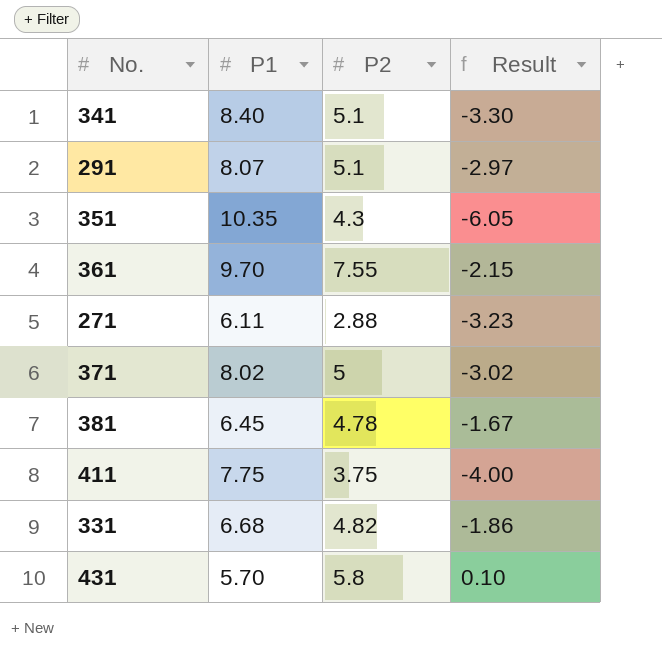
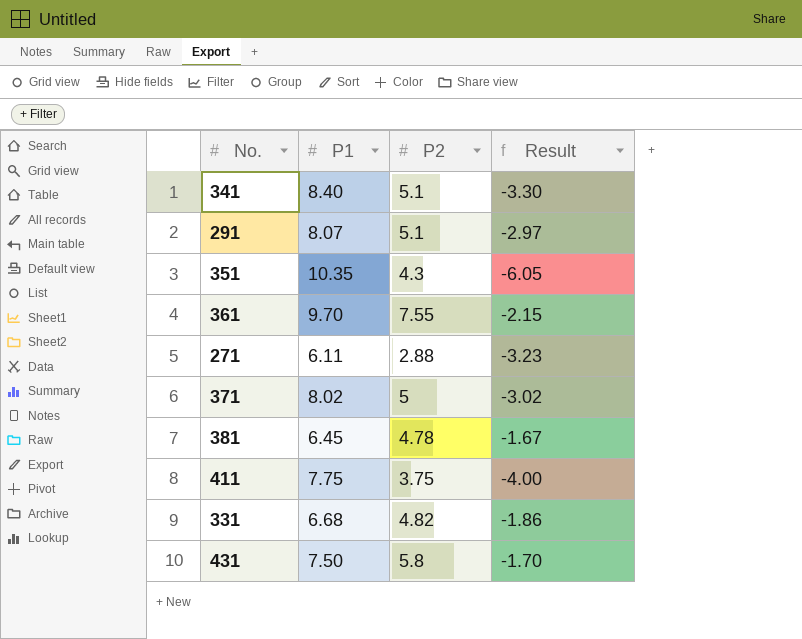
431 | P1: 5.70 -> 7.50
431 | Result: 0.10 -> -1.70

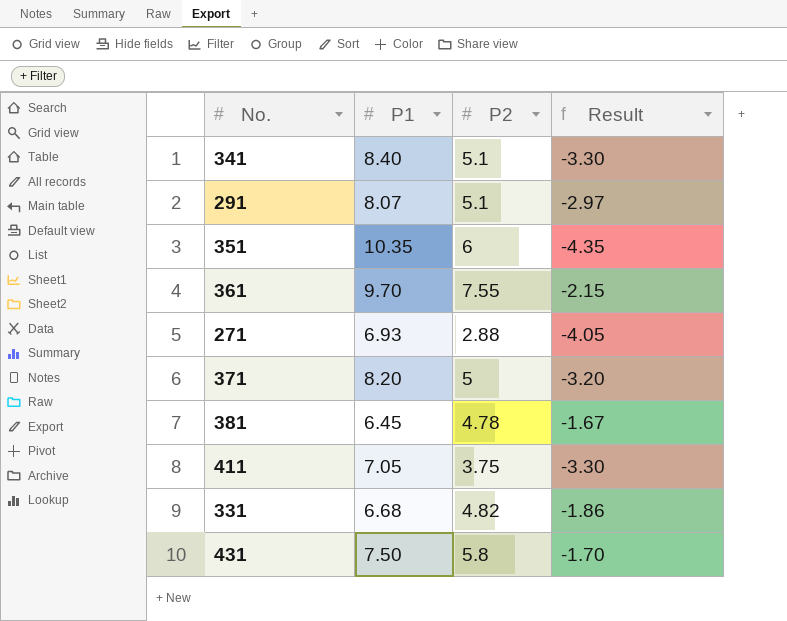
351 | P2: 4.3 -> 6
351 | Result: -6.05 -> -4.35
271 | P1: 6.11 -> 6.93
271 | Result: -3.23 -> -4.05
371 | P1: 8.02 -> 8.20
371 | Result: -3.02 -> -3.20
411 | P1: 7.75 -> 7.05
411 | Result: -4.00 -> -3.30

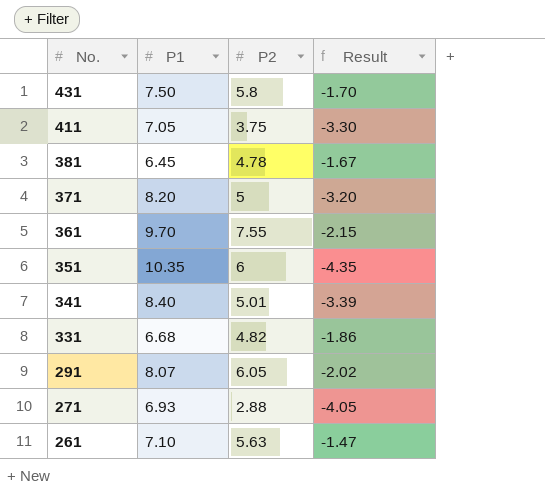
row order: none -> No. descending
341 | P2: 5.1 -> 5.01
341 | Result: -3.30 -> -3.39
291 | P2: 5.1 -> 6.05
291 | Result: -2.97 -> -2.02
row 261: none -> 7.10 | 5.63 | -1.47

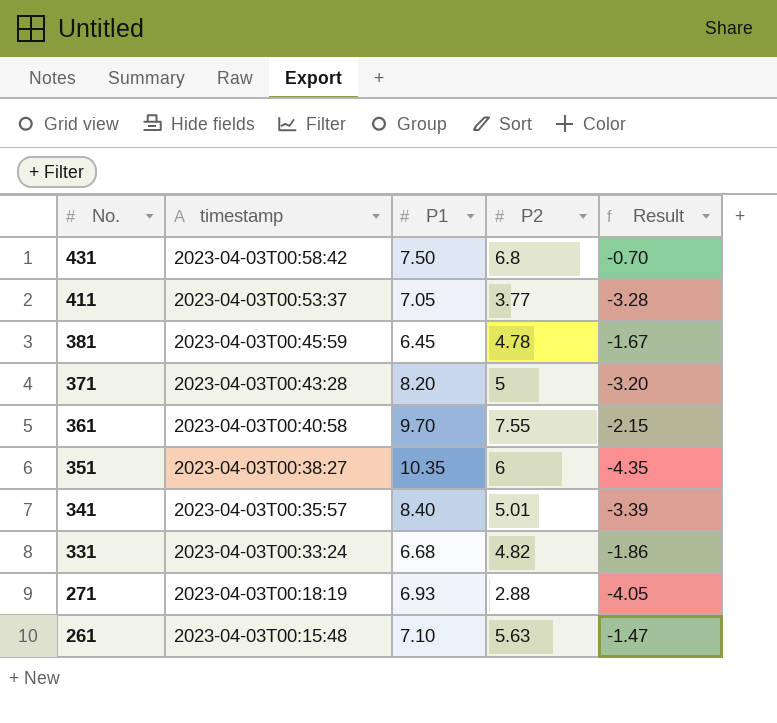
column timestamp | position: none -> 2
row 291: 8.07 | 6.05 | -2.02 -> none
431 | P2: 5.8 -> 6.8
431 | Result: -1.70 -> -0.70
411 | P2: 3.75 -> 3.77
411 | Result: -3.30 -> -3.28

